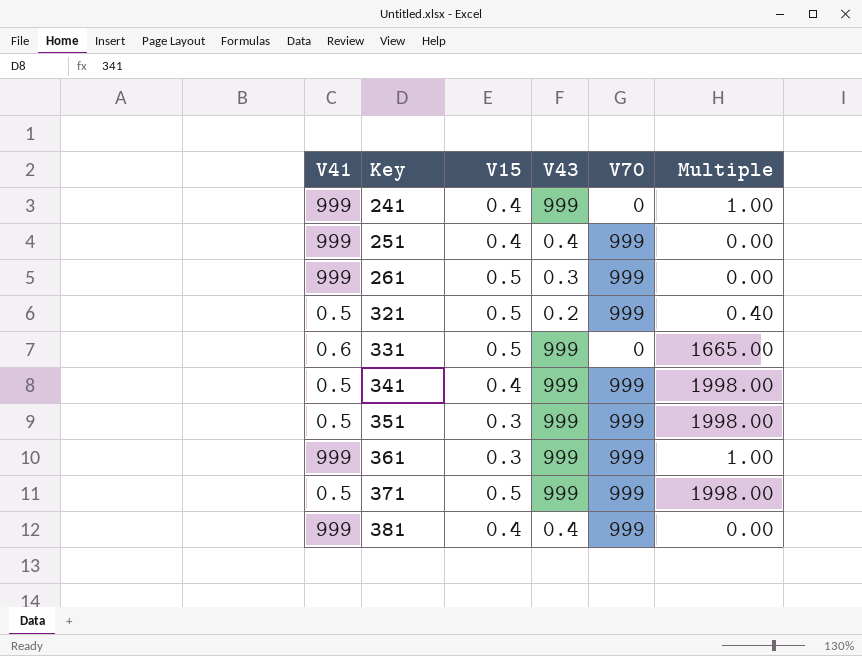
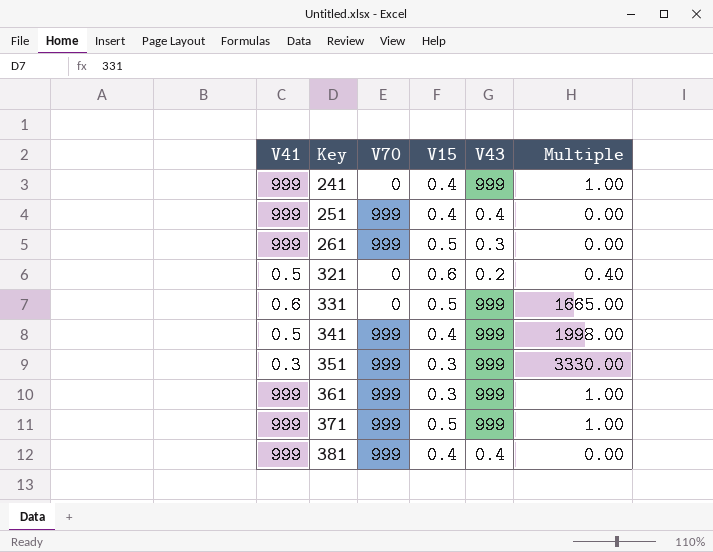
column V70 | position: 5 -> 3
321 | V70: 999 -> 0
321 | V15: 0.5 -> 0.6
351 | V41: 0.5 -> 0.3
351 | Multiple: 1998.00 -> 3330.00
371 | V41: 0.5 -> 999
371 | Multiple: 1998.00 -> 1.00

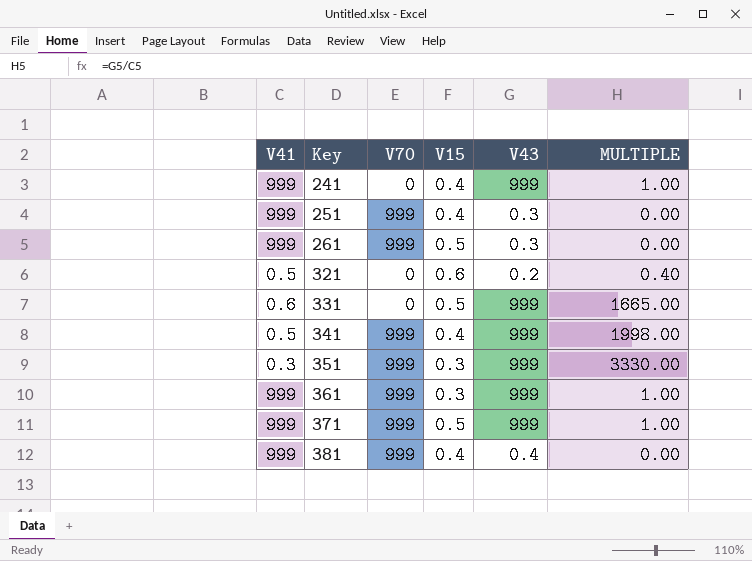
column name: Multiple -> MULTIPLE
251 | V43: 0.4 -> 0.3

